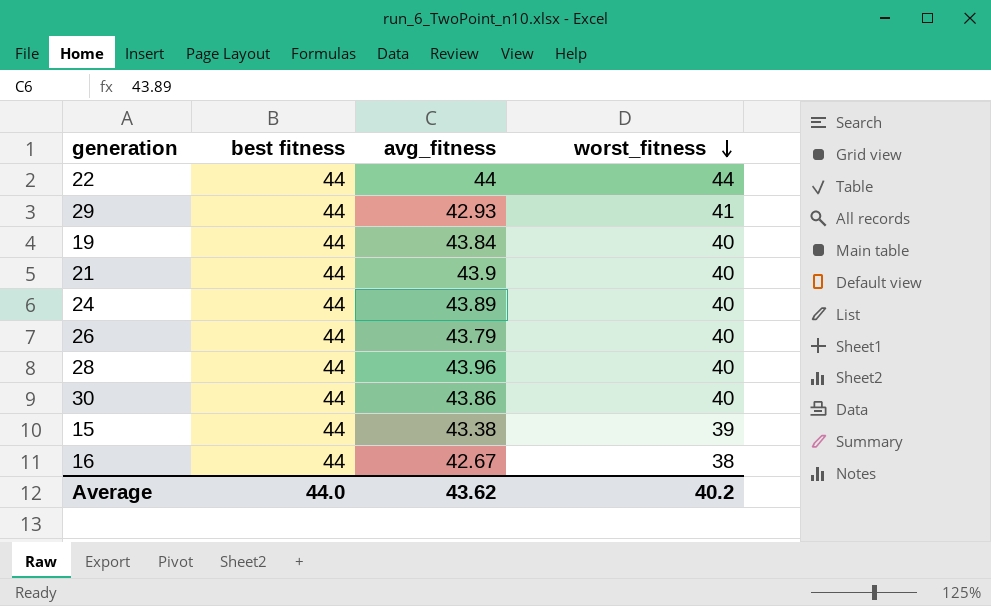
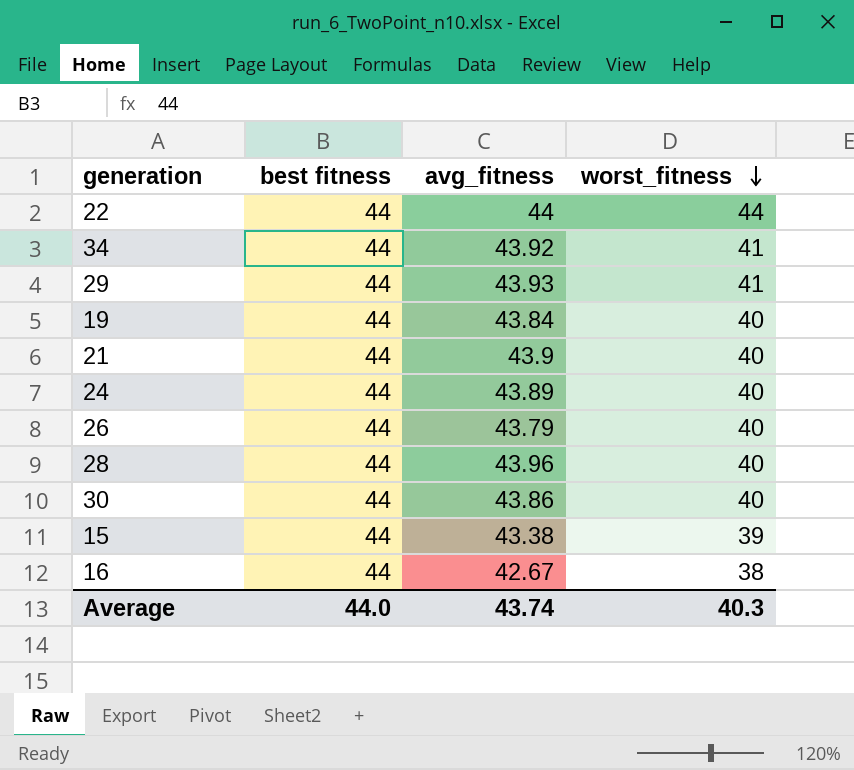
row 34: none -> 44 | 43.92 | 41
29 | avg_fitness: 42.93 -> 43.93
Average | avg_fitness: 43.62 -> 43.74
Average | worst_fitness: 40.2 -> 40.3

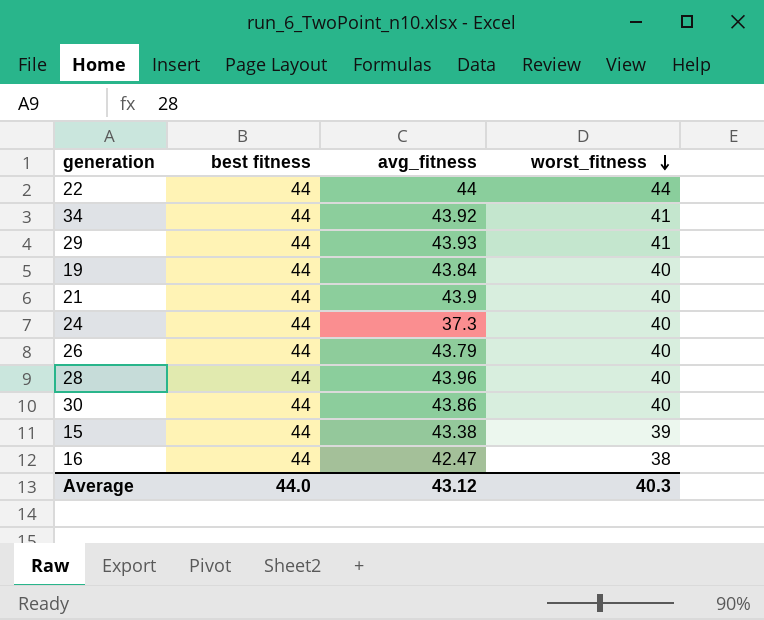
24 | avg_fitness: 43.89 -> 37.3
16 | avg_fitness: 42.67 -> 42.47
Average | avg_fitness: 43.74 -> 43.12

